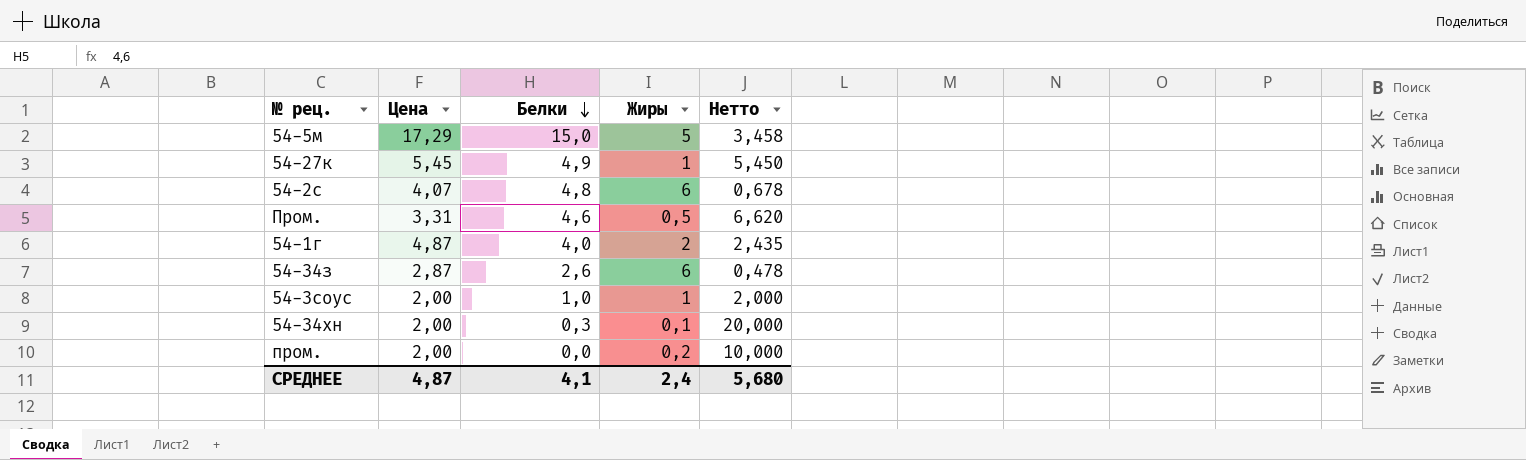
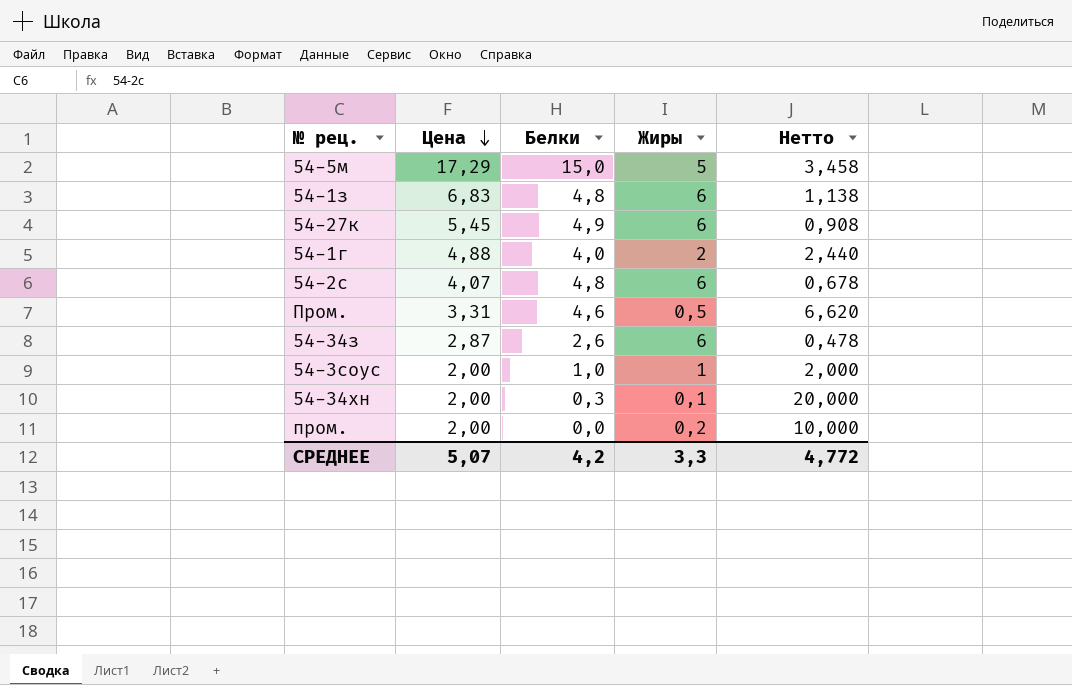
row order: Белки descending -> Цена descending
row 54-1з: none -> 6,83 | 4,8 | 6 | 1,138
54-27к | Жиры: 1 -> 6
54-27к | Нетто: 5,450 -> 0,908
54-1г | Цена: 4,87 -> 4,88
54-1г | Нетто: 2,435 -> 2,440
СРЕДНЕЕ | Цена: 4,87 -> 5,07
СРЕДНЕЕ | Белки: 4,1 -> 4,2
СРЕДНЕЕ | Жиры: 2,4 -> 3,3
СРЕДНЕЕ | Нетто: 5,680 -> 4,772

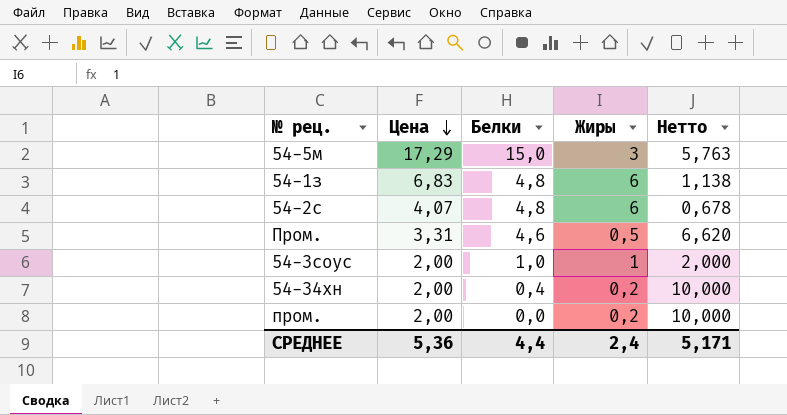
row 54-27к: 5,45 | 4,9 | 6 | 0,908 -> none
row 54-1г: 4,88 | 4,0 | 2 | 2,440 -> none
row 54-34з: 2,87 | 2,6 | 6 | 0,478 -> none
54-5м | Жиры: 5 -> 3
54-5м | Нетто: 3,458 -> 5,763
54-34хн | Белки: 0,3 -> 0,4
54-34хн | Жиры: 0,1 -> 0,2
54-34хн | Нетто: 20,000 -> 10,000
СРЕДНЕЕ | Цена: 5,07 -> 5,36
СРЕДНЕЕ | Белки: 4,2 -> 4,4
СРЕДНЕЕ | Жиры: 3,3 -> 2,4
СРЕДНЕЕ | Нетто: 4,772 -> 5,171

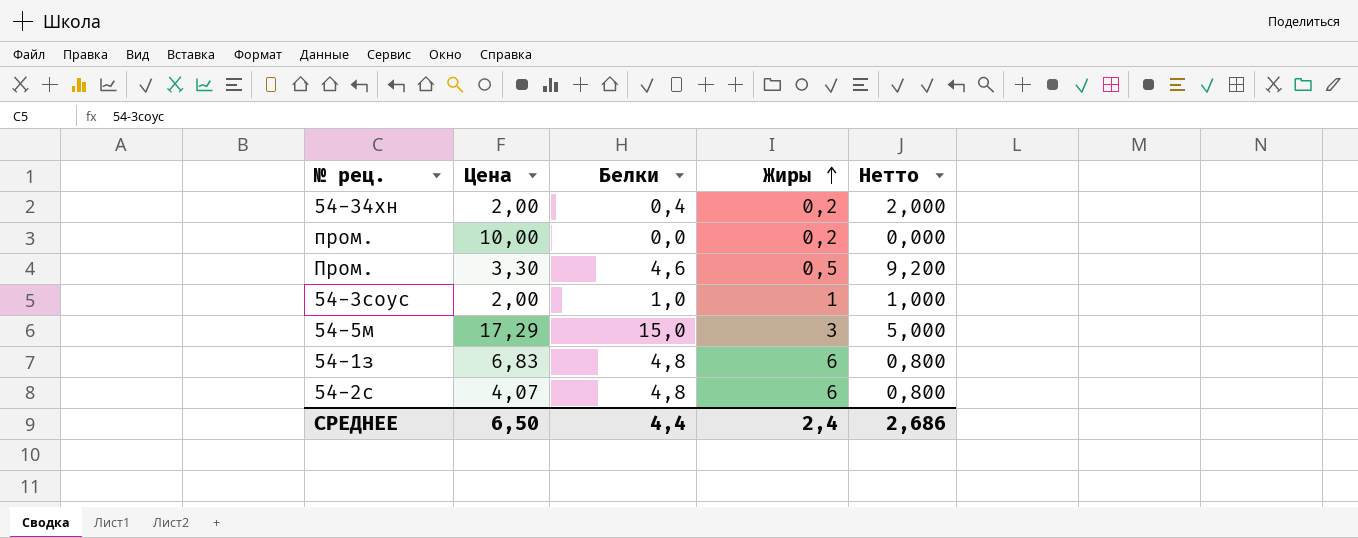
row order: Цена descending -> Жиры ascending
column Нетто | formula: [Цена] / [Жиры] -> [Белки] / [Жиры]
пром. | Цена: 2,00 -> 10,00
Пром. | Цена: 3,31 -> 3,30
СРЕДНЕЕ | Цена: 5,36 -> 6,50
СРЕДНЕЕ | Нетто: 5,171 -> 2,686

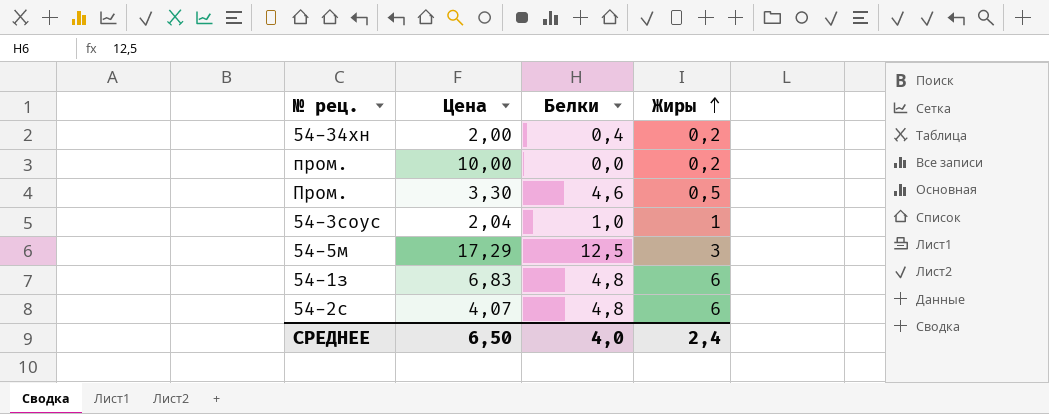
column Нетто | formula: [Белки] / [Жиры] -> none
54-3соус | Цена: 2,00 -> 2,04
54-5м | Белки: 15,0 -> 12,5
СРЕДНЕЕ | Белки: 4,4 -> 4,0

